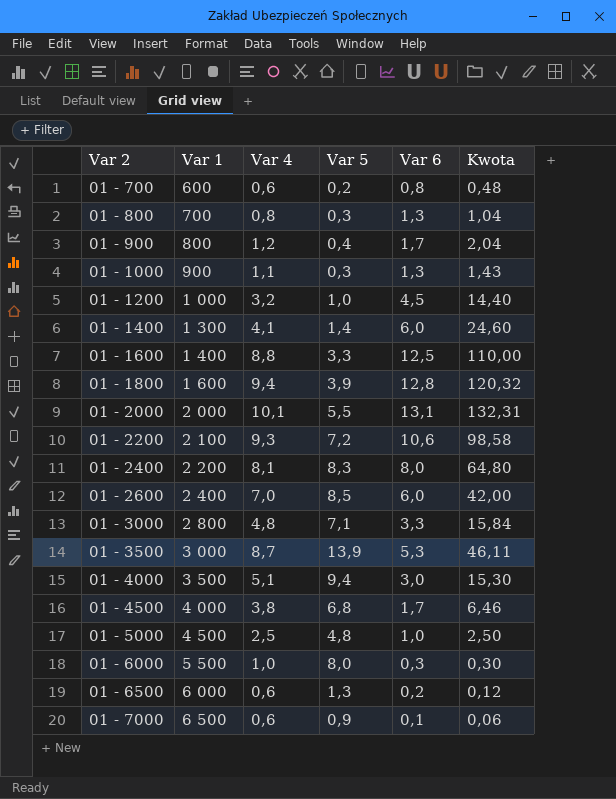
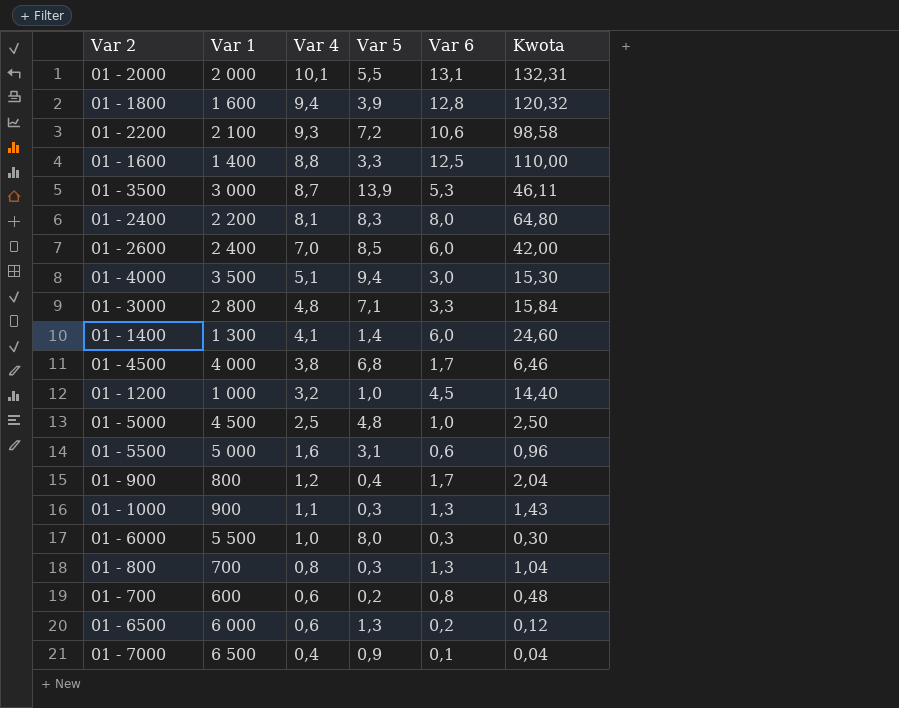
row order: Var 2 ascending -> Var 4 descending
row 01 - 5500: none -> 5 000 | 1,6 | 3,1 | 0,6 | 0,96
01 - 7000 | Var 4: 0,6 -> 0,4
01 - 7000 | Kwota: 0,06 -> 0,04

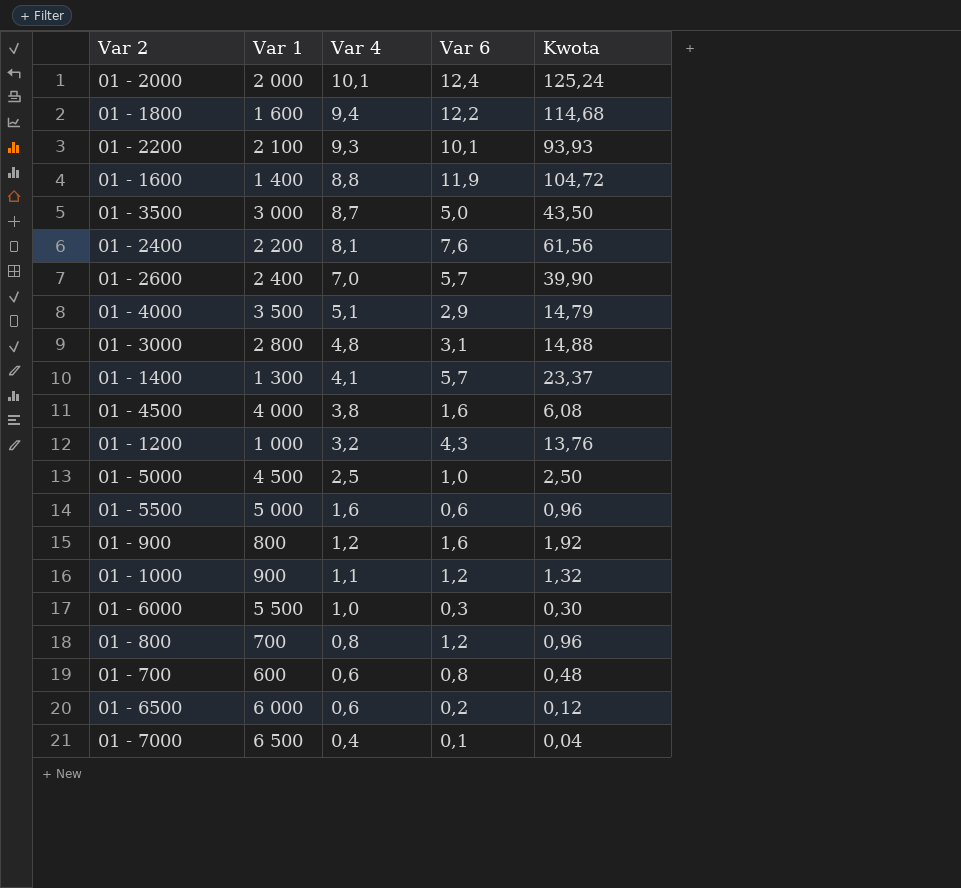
column Var 5 | position: 4 -> none
01 - 2000 | Var 6: 13,1 -> 12,4
01 - 2000 | Kwota: 132,31 -> 125,24
01 - 1800 | Var 6: 12,8 -> 12,2
01 - 1800 | Kwota: 120,32 -> 114,68
01 - 2200 | Var 6: 10,6 -> 10,1
01 - 2200 | Kwota: 98,58 -> 93,93
01 - 1600 | Var 6: 12,5 -> 11,9
01 - 1600 | Kwota: 110,00 -> 104,72
01 - 3500 | Var 6: 5,3 -> 5,0
01 - 3500 | Kwota: 46,11 -> 43,50
01 - 2400 | Var 6: 8,0 -> 7,6
01 - 2400 | Kwota: 64,80 -> 61,56
01 - 2600 | Var 6: 6,0 -> 5,7
01 - 2600 | Kwota: 42,00 -> 39,90
01 - 4000 | Var 6: 3,0 -> 2,9
01 - 4000 | Kwota: 15,30 -> 14,79
01 - 3000 | Var 6: 3,3 -> 3,1
01 - 3000 | Kwota: 15,84 -> 14,88
01 - 1400 | Var 6: 6,0 -> 5,7
01 - 1400 | Kwota: 24,60 -> 23,37
01 - 4500 | Var 6: 1,7 -> 1,6
01 - 4500 | Kwota: 6,46 -> 6,08
01 - 1200 | Var 6: 4,5 -> 4,3
01 - 1200 | Kwota: 14,40 -> 13,76
01 - 900 | Var 6: 1,7 -> 1,6
01 - 900 | Kwota: 2,04 -> 1,92
01 - 1000 | Var 6: 1,3 -> 1,2
01 - 1000 | Kwota: 1,43 -> 1,32
01 - 800 | Var 6: 1,3 -> 1,2
01 - 800 | Kwota: 1,04 -> 0,96

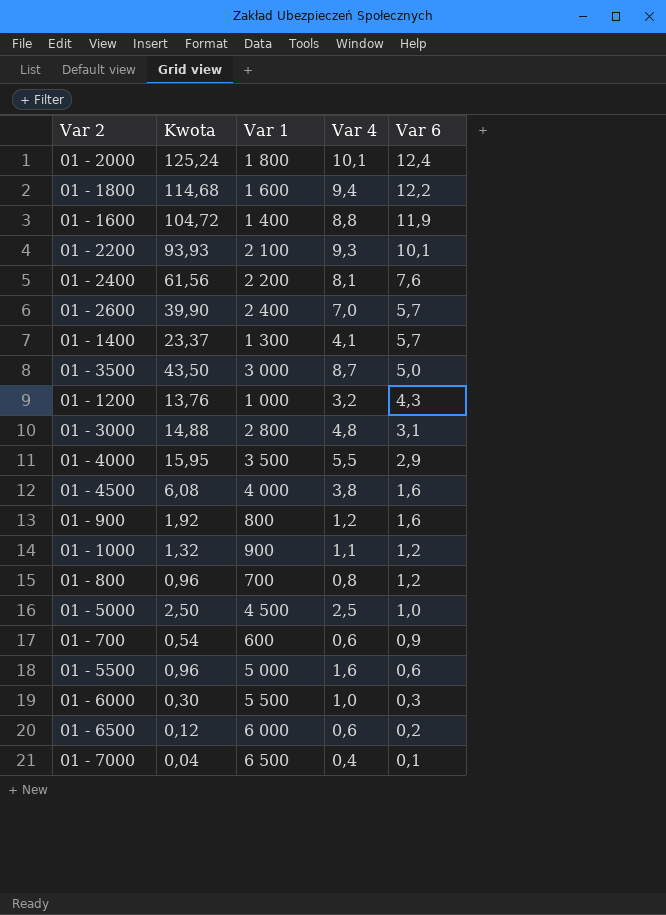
row order: Var 4 descending -> Var 6 descending
column Kwota | position: 5 -> 2
01 - 2000 | Var 1: 2 000 -> 1 800
01 - 4000 | Kwota: 14,79 -> 15,95
01 - 4000 | Var 4: 5,1 -> 5,5
01 - 700 | Kwota: 0,48 -> 0,54
01 - 700 | Var 6: 0,8 -> 0,9

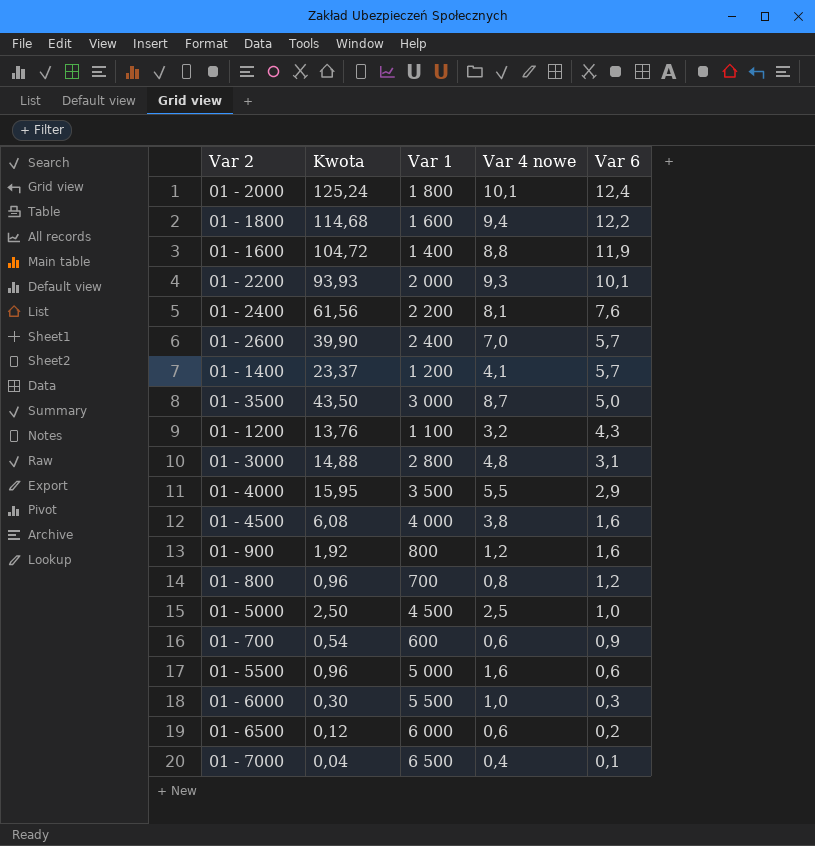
column name: Var 4 -> Var 4 nowe
row 01 - 1000: 1,32 | 900 | 1,1 | 1,2 -> none
01 - 2200 | Var 1: 2 100 -> 2 000
01 - 1400 | Var 1: 1 300 -> 1 200
01 - 1200 | Var 1: 1 000 -> 1 100

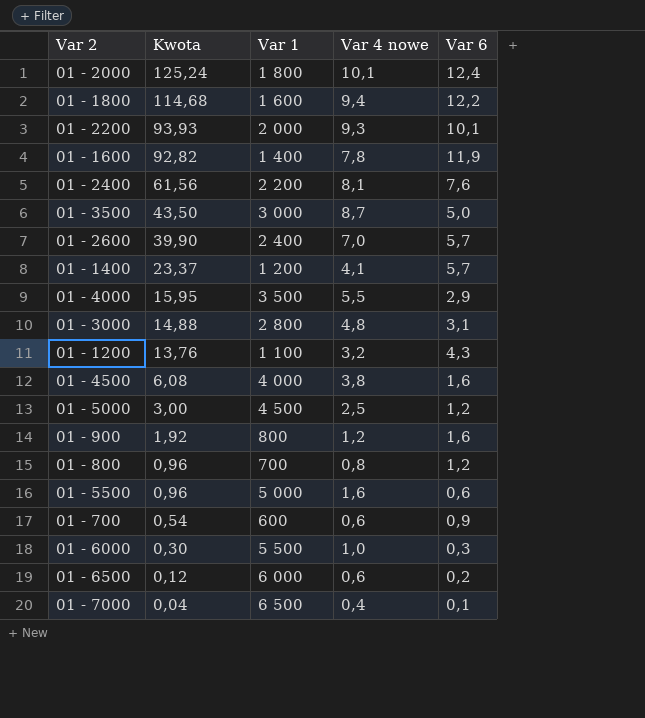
row order: Var 6 descending -> Kwota descending
01 - 1600 | Kwota: 104,72 -> 92,82
01 - 1600 | Var 4 nowe: 8,8 -> 7,8
01 - 5000 | Kwota: 2,50 -> 3,00
01 - 5000 | Var 6: 1,0 -> 1,2

